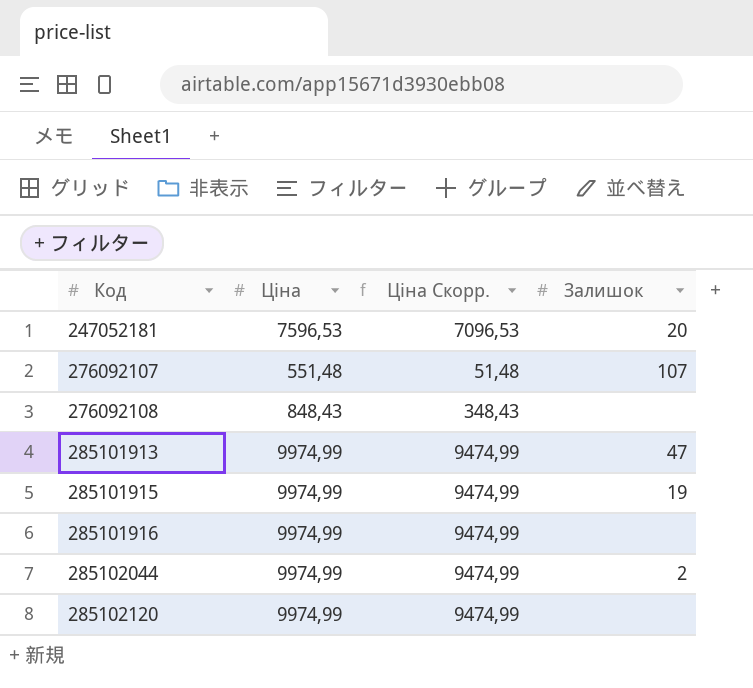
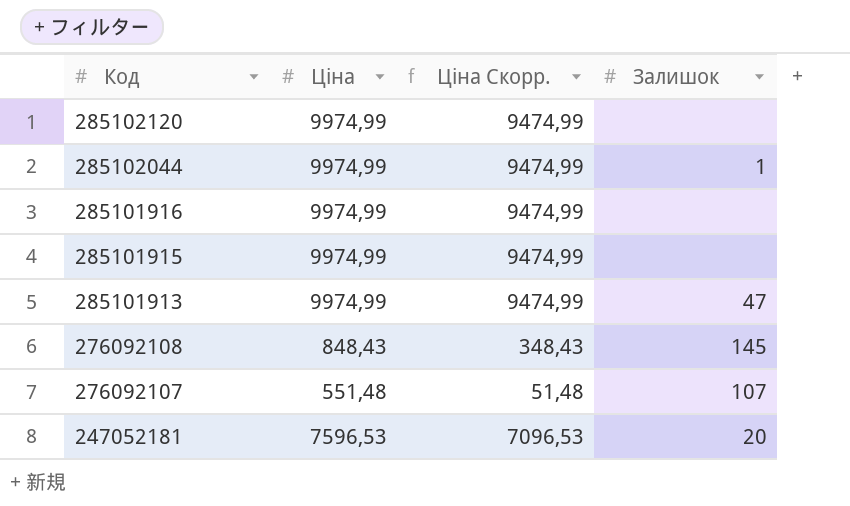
row order: Код ascending -> Код descending
285102044 | Залишок: 2 -> 1
285101915 | Залишок: 19 -> none
276092108 | Залишок: none -> 145

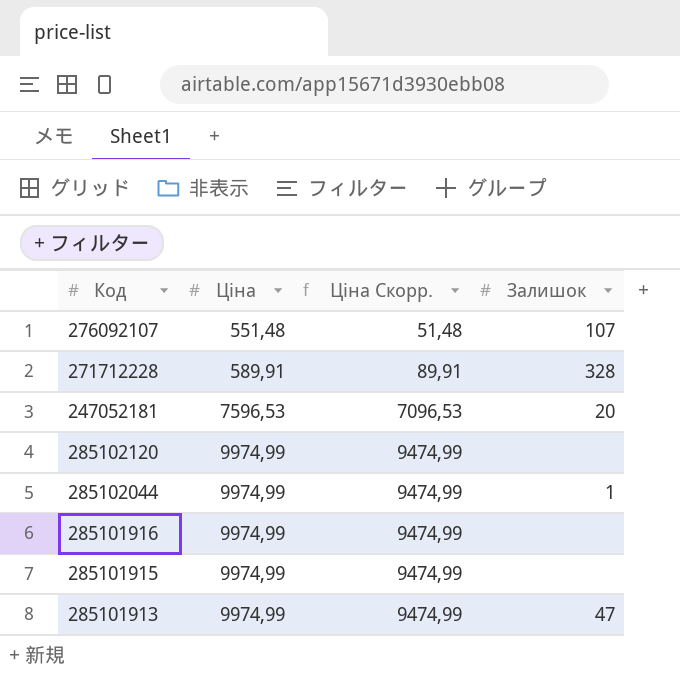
row order: Код descending -> Ціна ascending
row 276092108: 848,43 | 348,43 | 145 -> none
row 271712228: none -> 589,91 | 89,91 | 328

